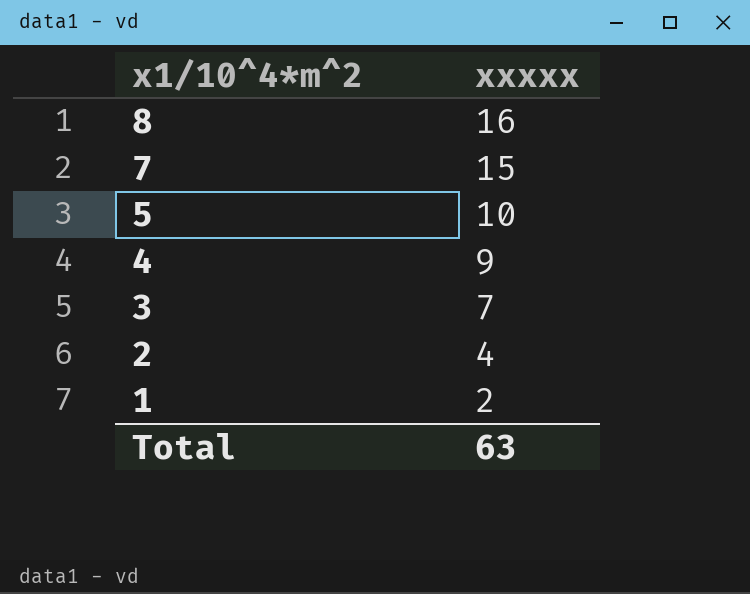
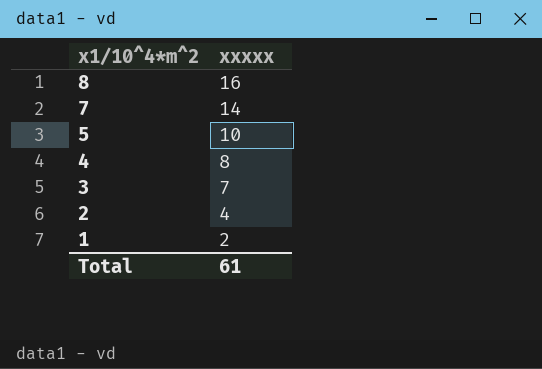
7 | xxxxx: 15 -> 14
4 | xxxxx: 9 -> 8
Total | xxxxx: 63 -> 61

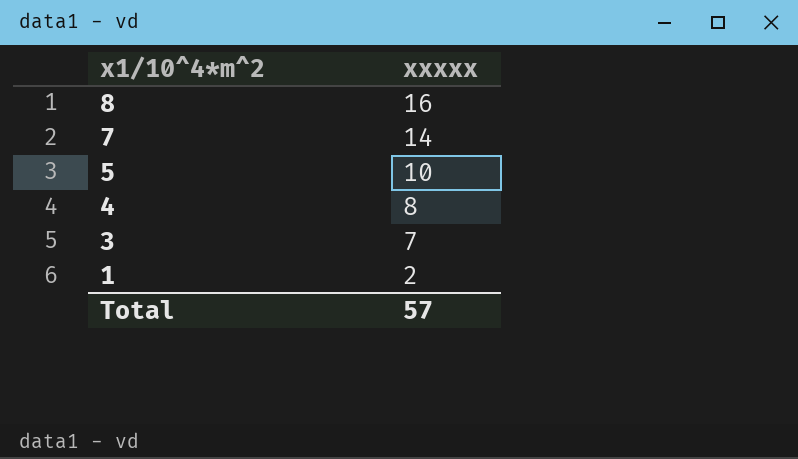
row 2: 4 -> none
Total | xxxxx: 61 -> 57

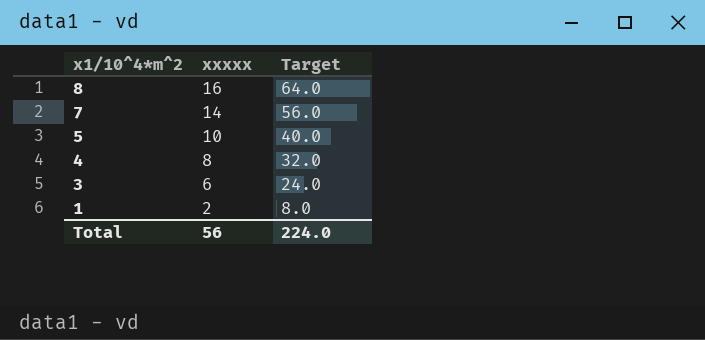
column Target | formula: none -> [xxxxx] * 4
3 | xxxxx: 7 -> 6
Total | xxxxx: 57 -> 56

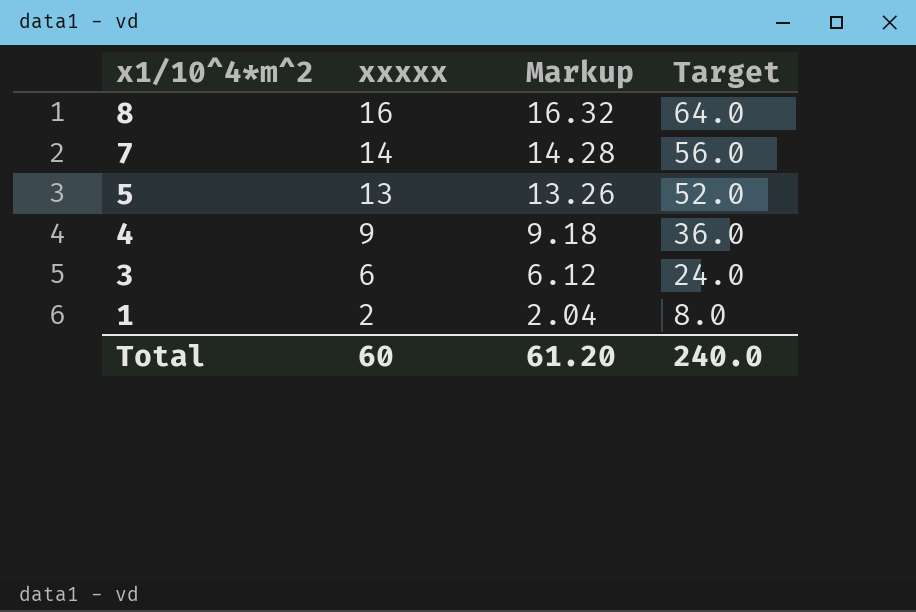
column Markup | formula: none -> [xxxxx] * 1.02
5 | xxxxx: 10 -> 13
5 | Target: 40.0 -> 52.0
4 | xxxxx: 8 -> 9
4 | Target: 32.0 -> 36.0
Total | xxxxx: 56 -> 60
Total | Target: 224.0 -> 240.0

